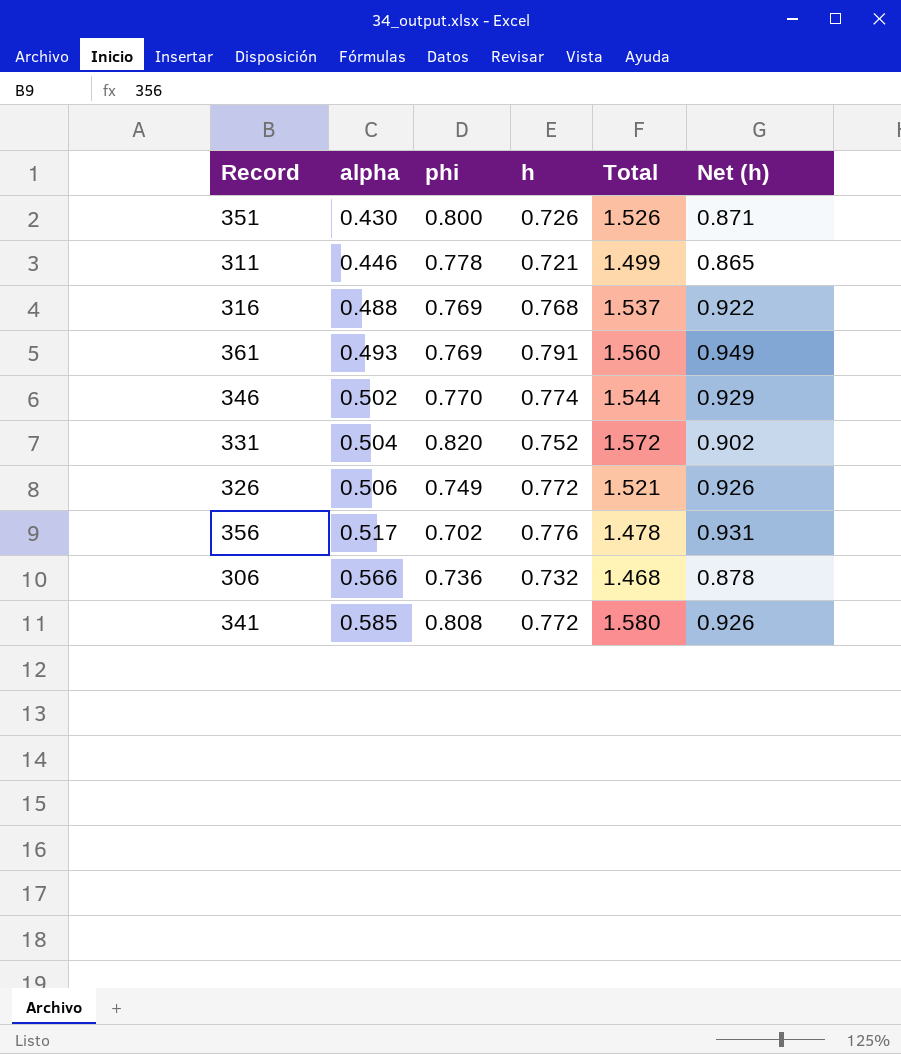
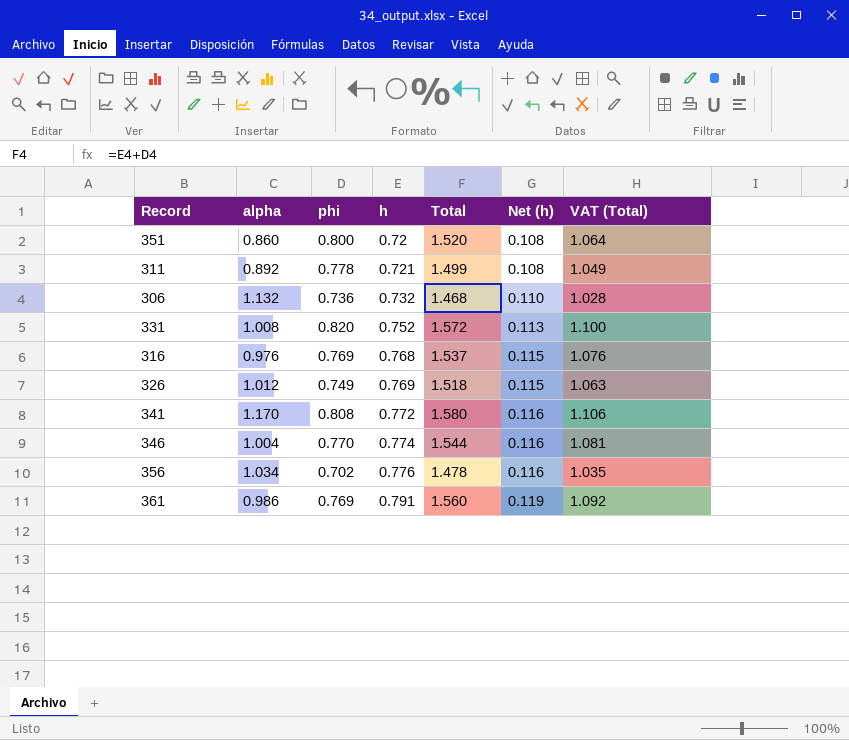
row order: alpha ascending -> h ascending
column Net (h) | formula: [h] * 1.2 -> [h] * 0.15
column VAT (Total) | formula: none -> [Total] * 0.7
351 | alpha: 0.430 -> 0.860
351 | h: 0.726 -> 0.72
351 | Total: 1.526 -> 1.520
311 | alpha: 0.446 -> 0.892
306 | alpha: 0.566 -> 1.132
331 | alpha: 0.504 -> 1.008
316 | alpha: 0.488 -> 0.976
326 | alpha: 0.506 -> 1.012
326 | h: 0.772 -> 0.769
326 | Total: 1.521 -> 1.518
341 | alpha: 0.585 -> 1.170
346 | alpha: 0.502 -> 1.004
356 | alpha: 0.517 -> 1.034
361 | alpha: 0.493 -> 0.986

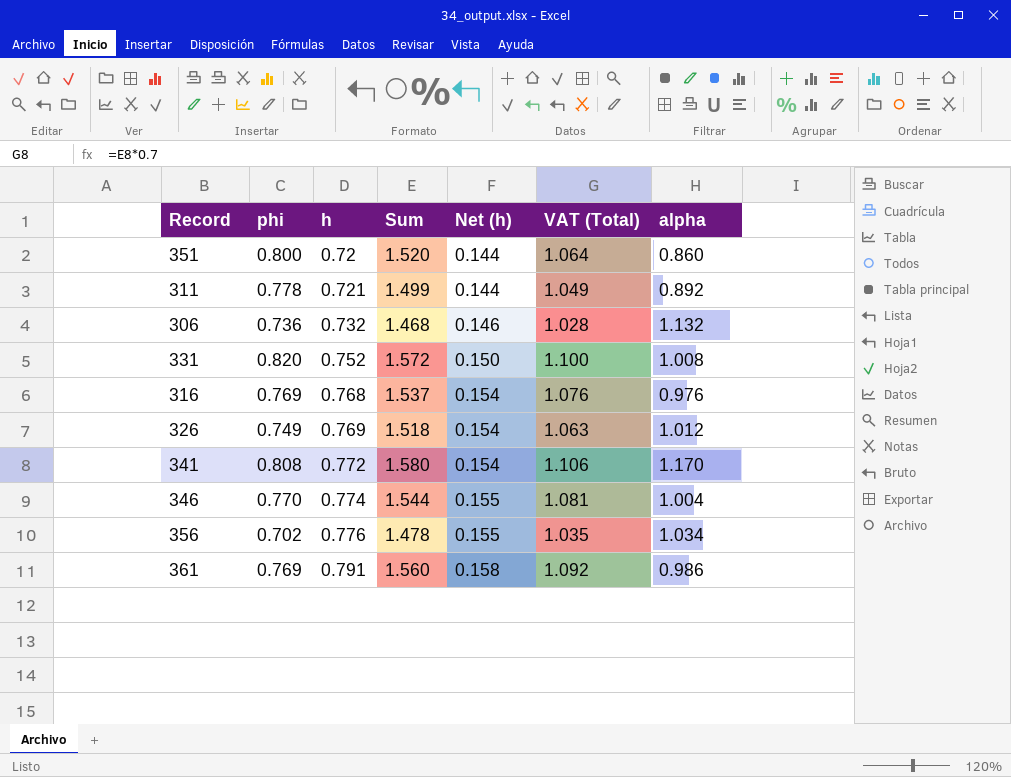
column name: Total -> Sum
column Net (h) | formula: [h] * 0.15 -> [h] * 0.2
column alpha | position: 2 -> 7

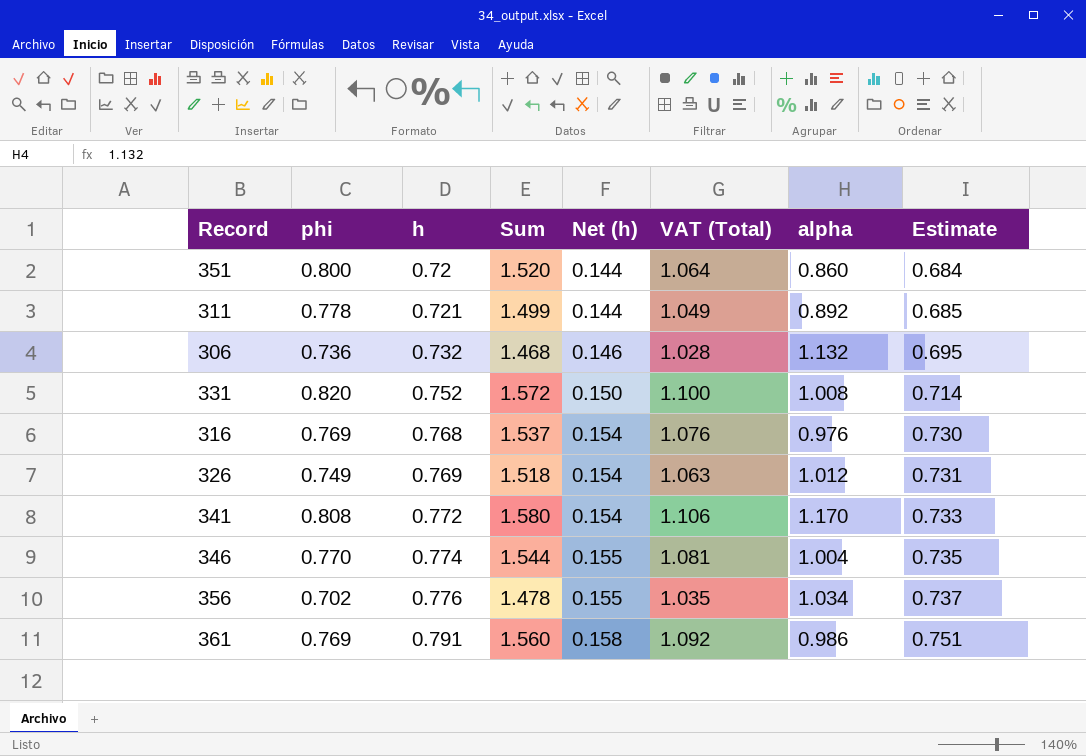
column Estimate | formula: none -> [h] * 0.95

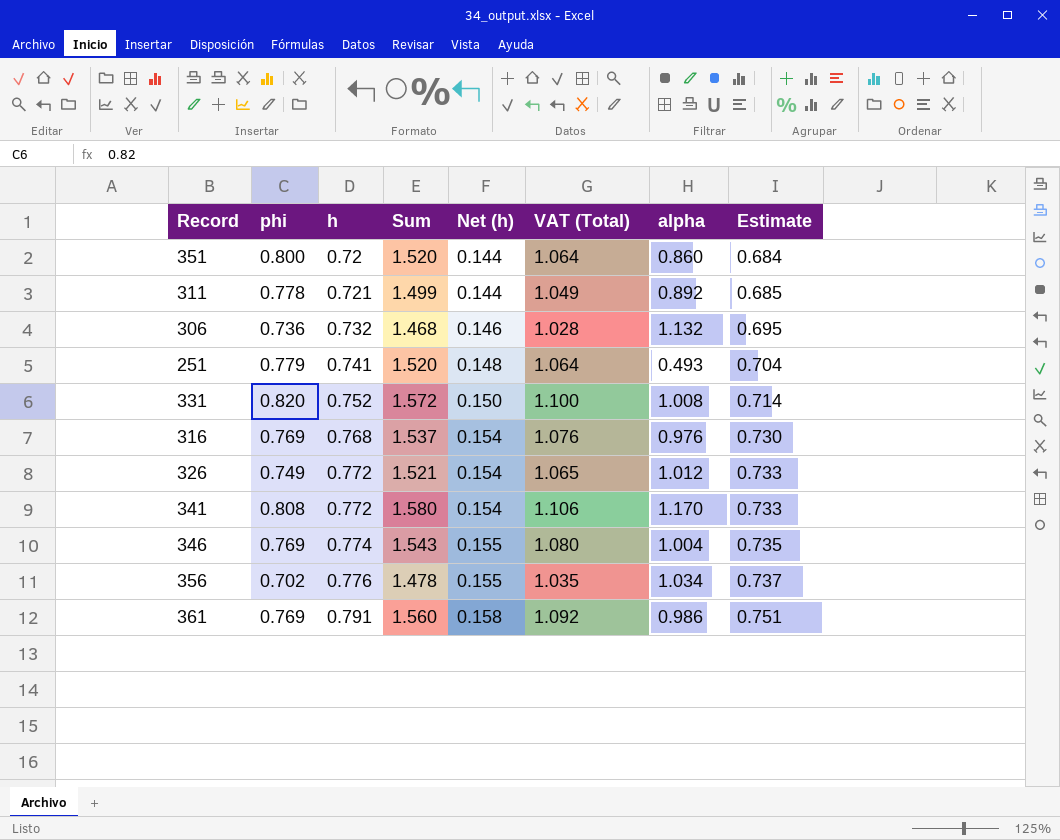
row 251: none -> 0.779 | 0.741 | 1.520 | 0.148 | 1.064 | 0.493 | 0.704
326 | h: 0.769 -> 0.772
326 | Sum: 1.518 -> 1.521
326 | VAT (Total): 1.063 -> 1.065
326 | Estimate: 0.731 -> 0.733
346 | phi: 0.770 -> 0.769
346 | Sum: 1.544 -> 1.543
346 | VAT (Total): 1.081 -> 1.080

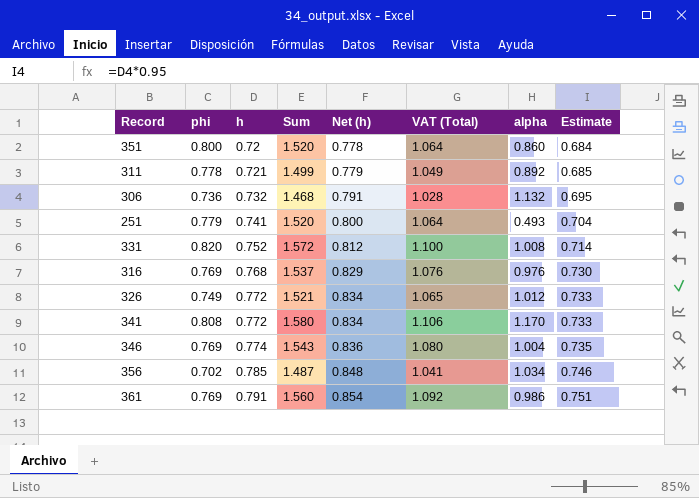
column Net (h) | formula: [h] * 0.2 -> [h] * 1.08
356 | h: 0.776 -> 0.785
356 | Sum: 1.478 -> 1.487
356 | VAT (Total): 1.035 -> 1.041
356 | Estimate: 0.737 -> 0.746

